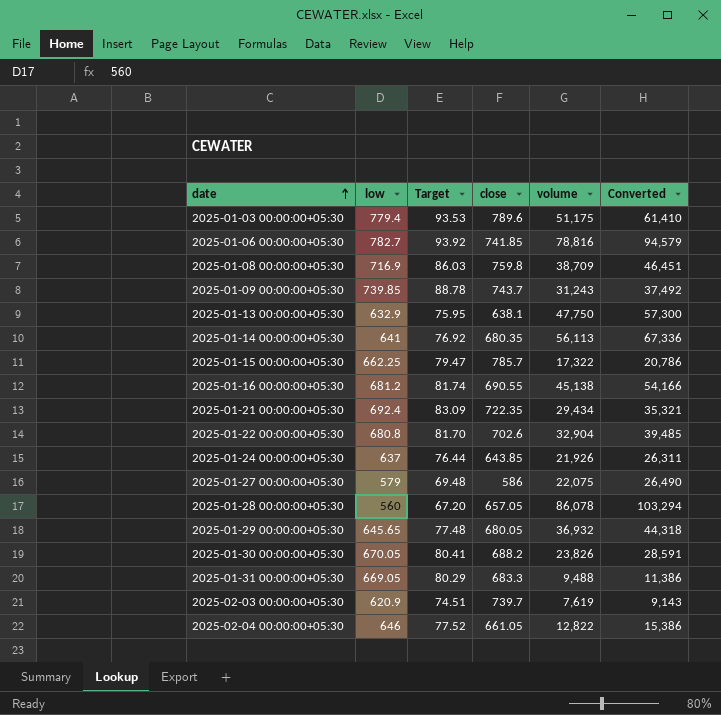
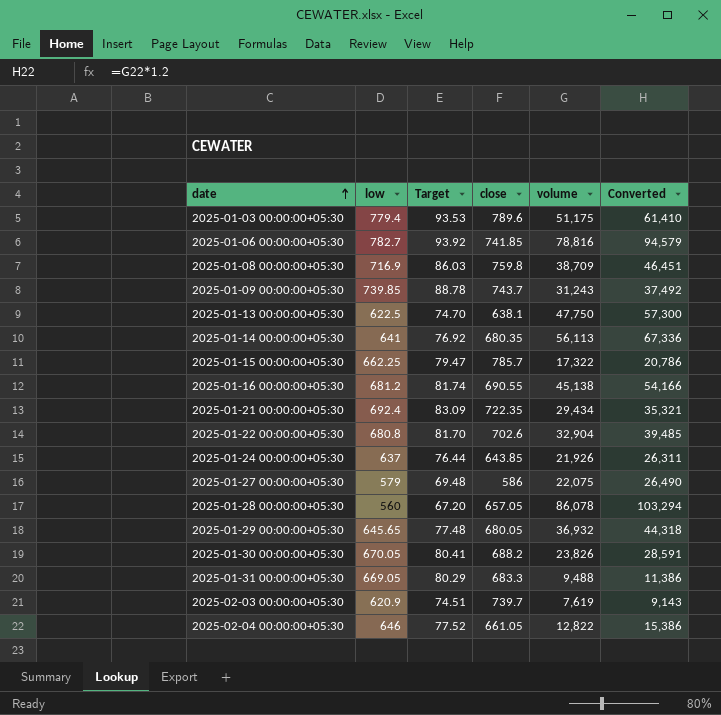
2025-01-13 00:00:00+05:30 | low: 632.9 -> 622.5
2025-01-13 00:00:00+05:30 | Target: 75.95 -> 74.70

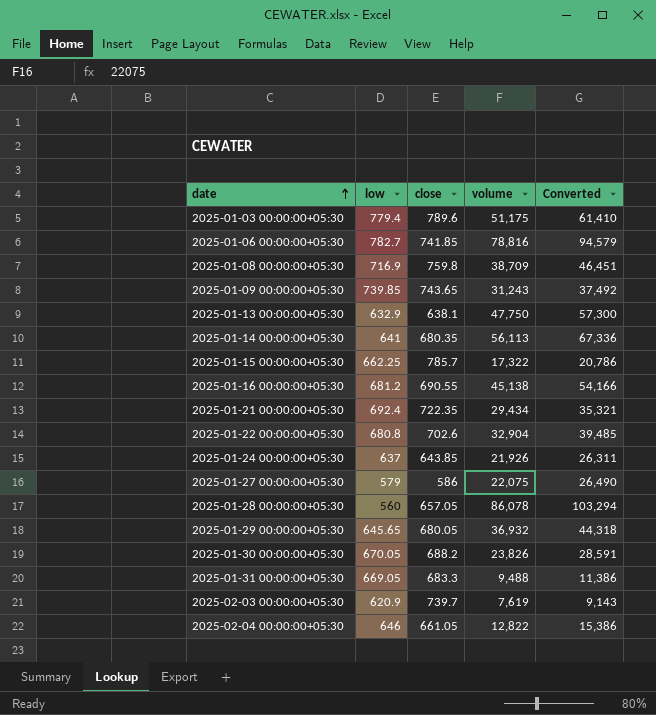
column Target | formula: [low] * 0.12 -> none
2025-01-09 00:00:00+05:30 | close: 743.7 -> 743.65
2025-01-13 00:00:00+05:30 | low: 622.5 -> 632.9

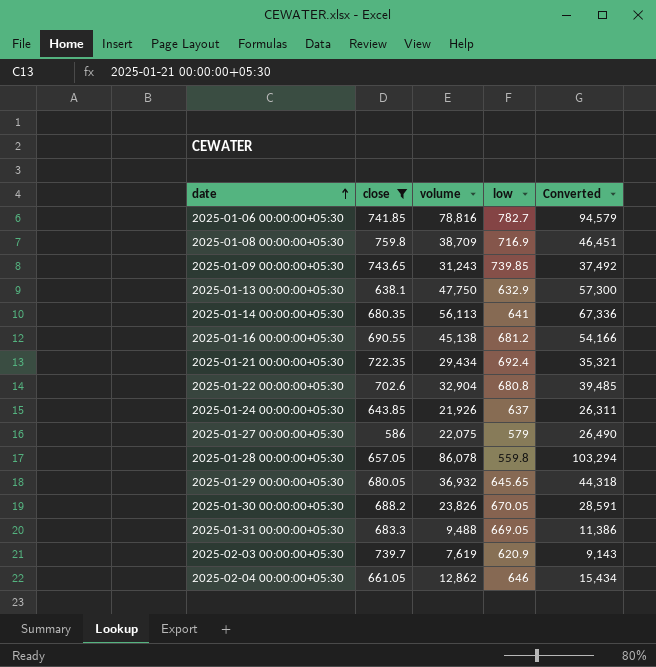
filter: none -> close <= 759.8
column low | position: 2 -> 4
2025-01-28 00:00:00+05:30 | low: 560 -> 559.8
2025-02-04 00:00:00+05:30 | volume: 12,822 -> 12,862
2025-02-04 00:00:00+05:30 | Converted: 15,386 -> 15,434

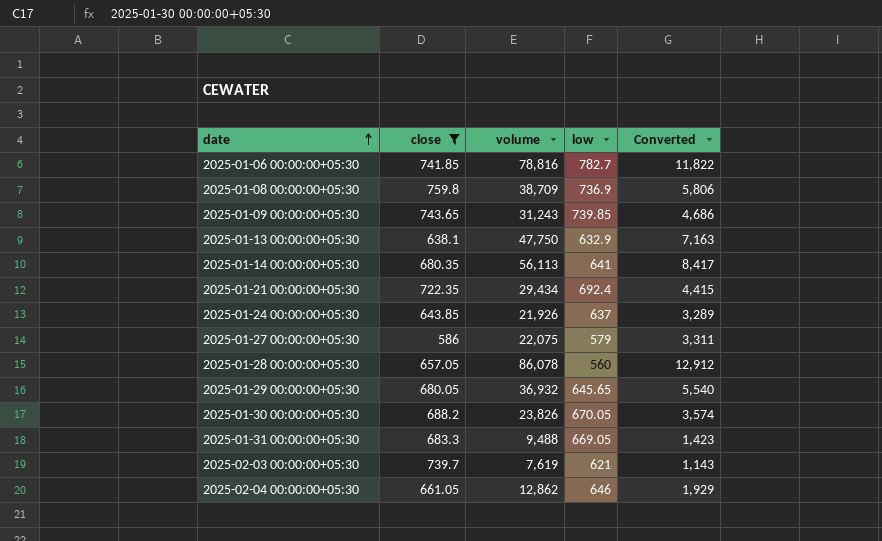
column Converted | formula: [volume] * 1.2 -> [volume] * 0.15
row 2025-01-16 00:00:00+05:30: 690.55 | 45,138 | 681.2 | 54,166 -> none
row 2025-01-22 00:00:00+05:30: 702.6 | 32,904 | 680.8 | 39,485 -> none
2025-01-08 00:00:00+05:30 | low: 716.9 -> 736.9
2025-01-28 00:00:00+05:30 | low: 559.8 -> 560
2025-02-03 00:00:00+05:30 | low: 620.9 -> 621

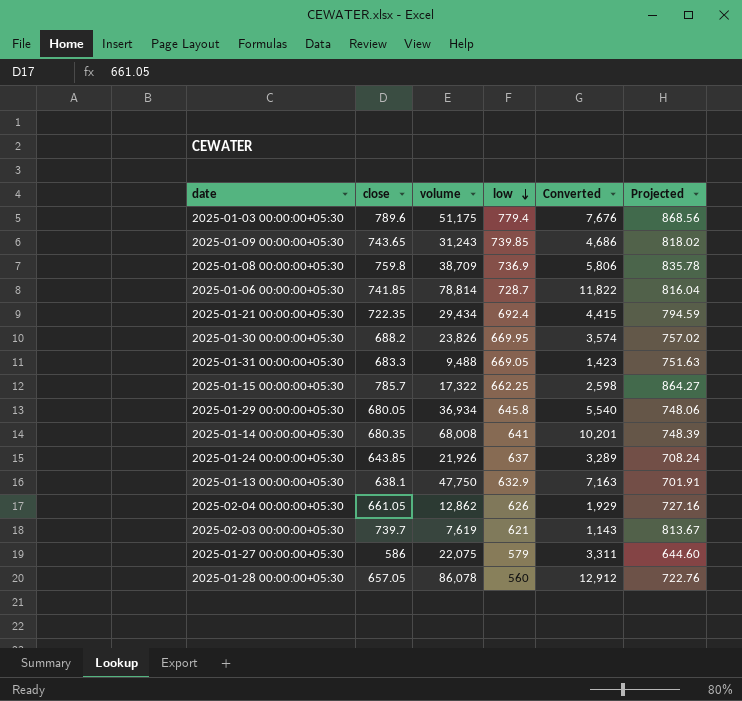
filter: close <= 759.8 -> none
row order: date ascending -> low descending
column Projected | formula: none -> [close] * 1.1
2025-01-06 00:00:00+05:30 | volume: 78,816 -> 78,814
2025-01-06 00:00:00+05:30 | low: 782.7 -> 728.7
2025-01-30 00:00:00+05:30 | low: 670.05 -> 669.95
2025-01-29 00:00:00+05:30 | volume: 36,932 -> 36,934
2025-01-29 00:00:00+05:30 | low: 645.65 -> 645.8
2025-01-14 00:00:00+05:30 | volume: 56,113 -> 68,008
2025-01-14 00:00:00+05:30 | Converted: 8,417 -> 10,201
2025-02-04 00:00:00+05:30 | low: 646 -> 626

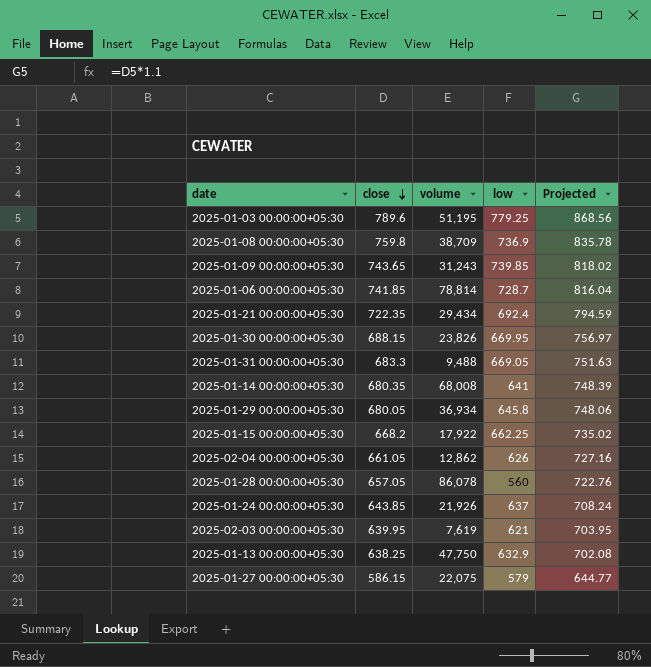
row order: low descending -> close descending
column Converted | formula: [volume] * 0.15 -> none
2025-01-03 00:00:00+05:30 | volume: 51,175 -> 51,195
2025-01-03 00:00:00+05:30 | low: 779.4 -> 779.25
2025-01-30 00:00:00+05:30 | close: 688.2 -> 688.15
2025-01-30 00:00:00+05:30 | Projected: 757.02 -> 756.97
2025-01-15 00:00:00+05:30 | close: 785.7 -> 668.2
2025-01-15 00:00:00+05:30 | volume: 17,322 -> 17,922
2025-01-15 00:00:00+05:30 | Projected: 864.27 -> 735.02
2025-02-03 00:00:00+05:30 | close: 739.7 -> 639.95
2025-02-03 00:00:00+05:30 | Projected: 813.67 -> 703.95
2025-01-13 00:00:00+05:30 | close: 638.1 -> 638.25
2025-01-13 00:00:00+05:30 | Projected: 701.91 -> 702.08
2025-01-27 00:00:00+05:30 | close: 586 -> 586.15
2025-01-27 00:00:00+05:30 | Projected: 644.60 -> 644.77

